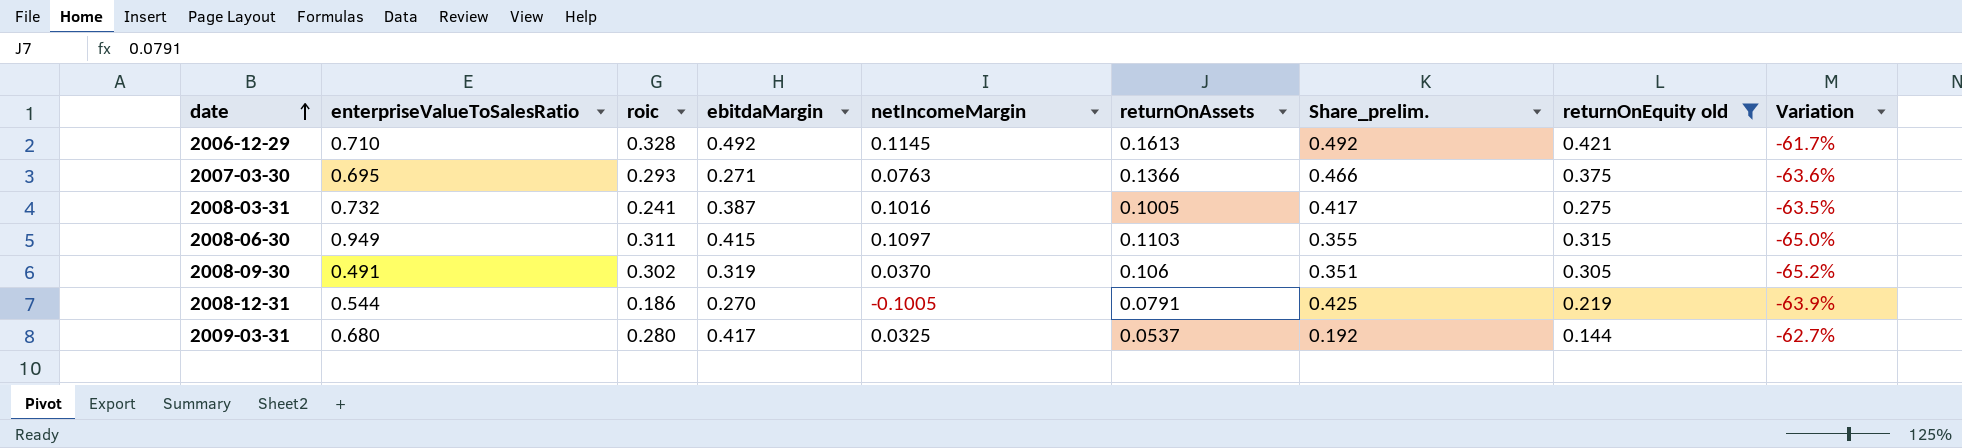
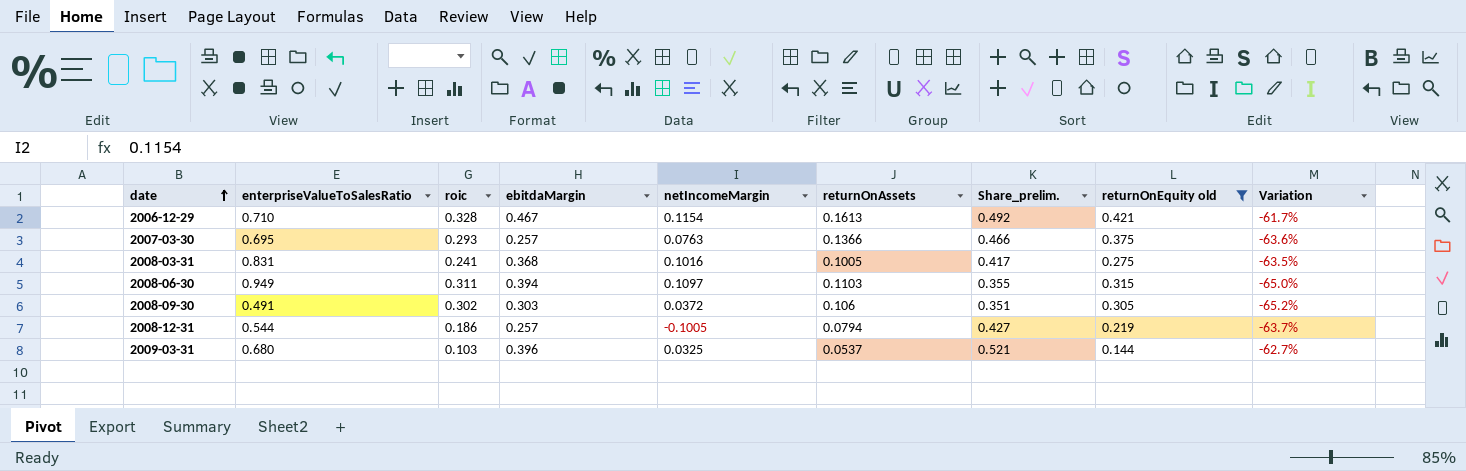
2006-12-29 | ebitdaMargin: 0.492 -> 0.467
2006-12-29 | netIncomeMargin: 0.1145 -> 0.1154
2007-03-30 | ebitdaMargin: 0.271 -> 0.257
2008-03-31 | enterpriseValueToSalesRatio: 0.732 -> 0.831
2008-03-31 | ebitdaMargin: 0.387 -> 0.368
2008-06-30 | ebitdaMargin: 0.415 -> 0.394
2008-09-30 | ebitdaMargin: 0.319 -> 0.303
2008-09-30 | netIncomeMargin: 0.0370 -> 0.0372
2008-12-31 | ebitdaMargin: 0.270 -> 0.257
2008-12-31 | returnOnAssets: 0.0791 -> 0.0794
2008-12-31 | Share_prelim.: 0.425 -> 0.427
2008-12-31 | Variation: -63.9% -> -63.7%
2009-03-31 | roic: 0.280 -> 0.103
2009-03-31 | ebitdaMargin: 0.417 -> 0.396
2009-03-31 | Share_prelim.: 0.192 -> 0.521

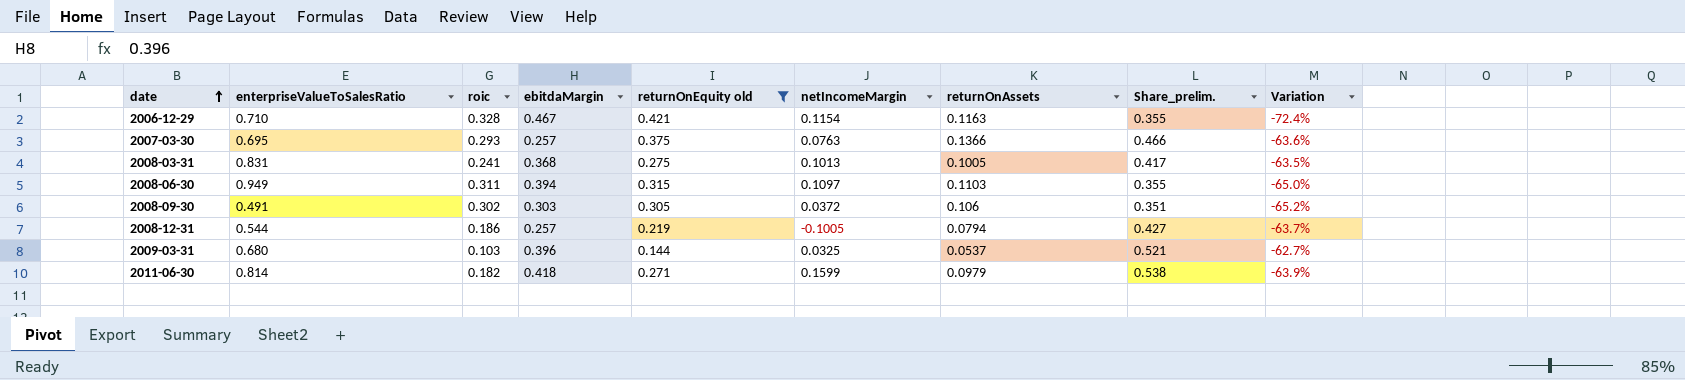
column returnOnEquity old | position: 8 -> 5
2006-12-29 | returnOnAssets: 0.1613 -> 0.1163
2006-12-29 | Share_prelim.: 0.492 -> 0.355
2006-12-29 | Variation: -61.7% -> -72.4%
2008-03-31 | netIncomeMargin: 0.1016 -> 0.1013
row 2011-06-30: none -> 0.814 | 0.182 | 0.418 | 0.271 | 0.1599 | 0.0979 | 0.538 | -63.9%

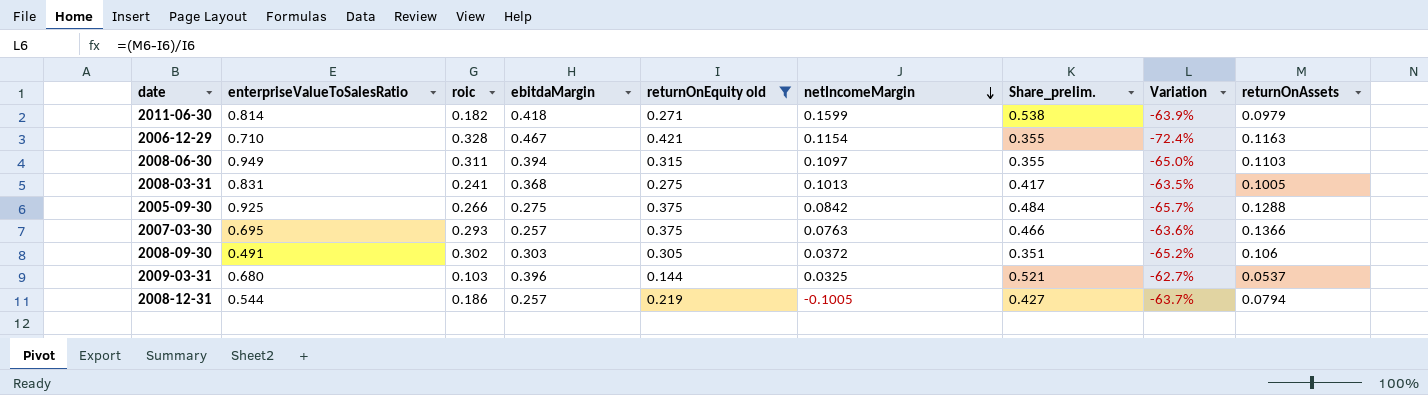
row order: date ascending -> netIncomeMargin descending
column returnOnAssets | position: 7 -> 9
row 2005-09-30: none -> 0.925 | 0.266 | 0.275 | 0.375 | 0.0842 | 0.484 | -65.7% | 0.1288

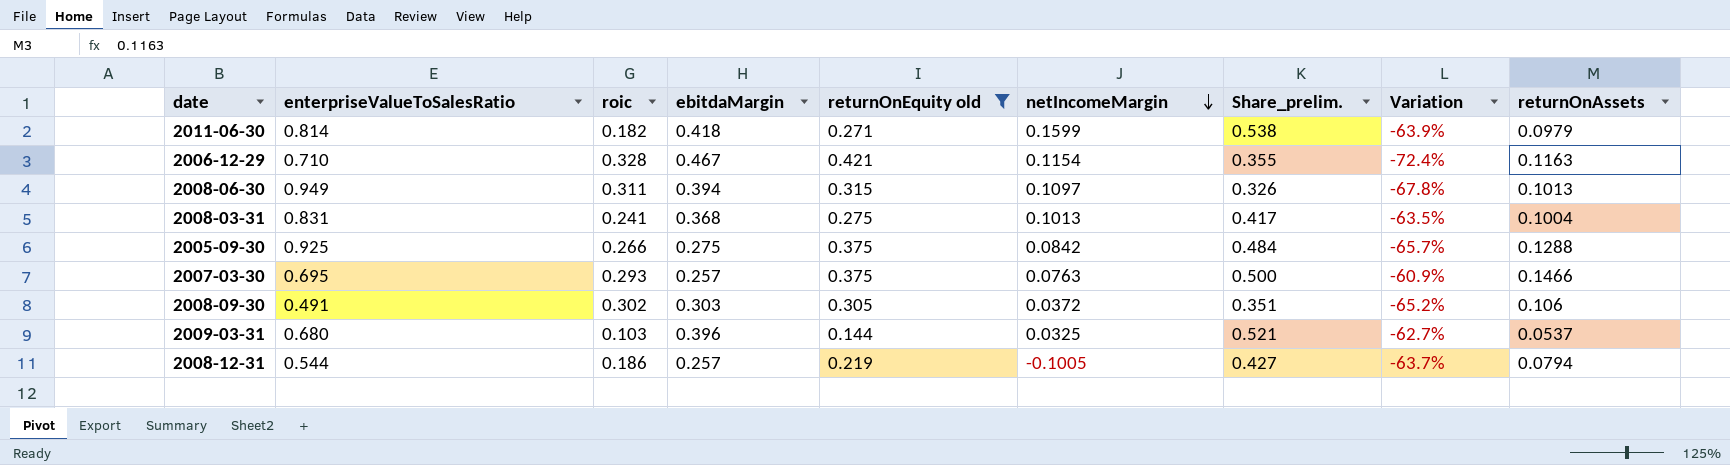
2008-06-30 | Share_prelim.: 0.355 -> 0.326
2008-06-30 | Variation: -65.0% -> -67.8%
2008-06-30 | returnOnAssets: 0.1103 -> 0.1013
2008-03-31 | returnOnAssets: 0.1005 -> 0.1004
2007-03-30 | Share_prelim.: 0.466 -> 0.500
2007-03-30 | Variation: -63.6% -> -60.9%
2007-03-30 | returnOnAssets: 0.1366 -> 0.1466

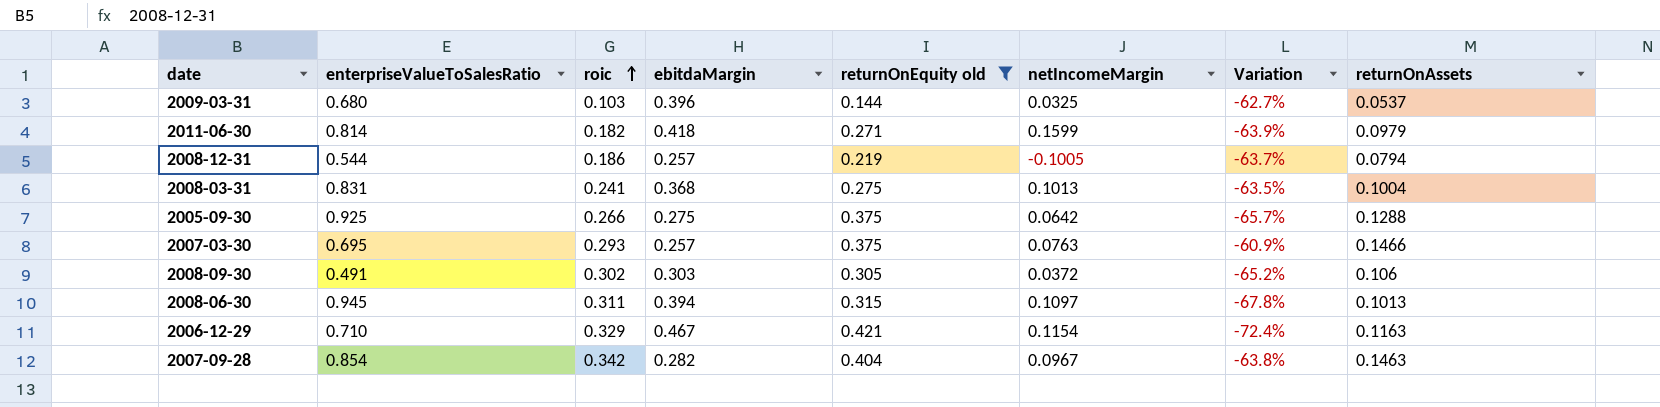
row order: netIncomeMargin descending -> roic ascending
column Share_prelim. | formula: [returnOnAssets] / [roic] -> none
2005-09-30 | netIncomeMargin: 0.0842 -> 0.0642
2008-06-30 | enterpriseValueToSalesRatio: 0.949 -> 0.945
2006-12-29 | roic: 0.328 -> 0.329
row 2007-09-28: none -> 0.854 | 0.342 | 0.282 | 0.404 | 0.0967 | -63.8% | 0.1463

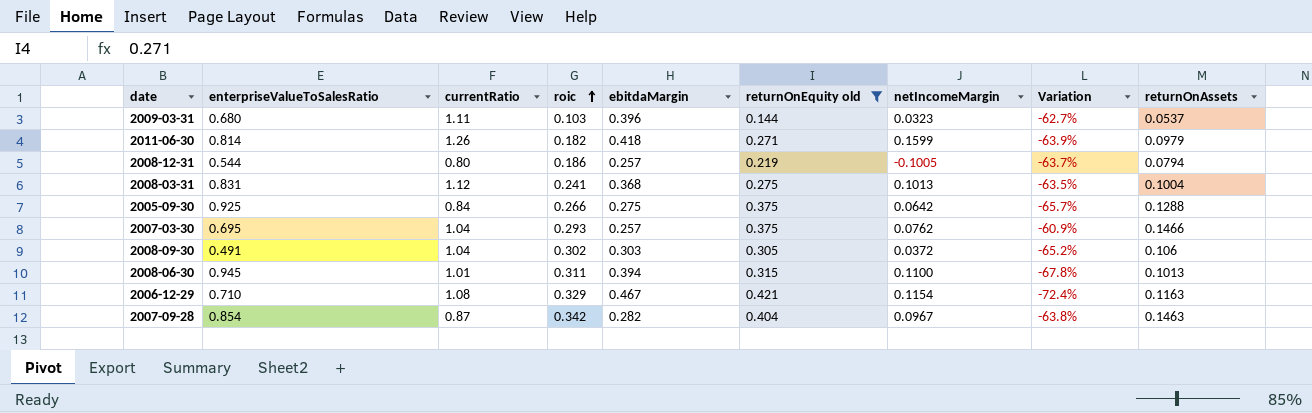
column currentRatio | position: none -> 3
2009-03-31 | netIncomeMargin: 0.0325 -> 0.0323
2007-03-30 | netIncomeMargin: 0.0763 -> 0.0762
2008-06-30 | netIncomeMargin: 0.1097 -> 0.1100

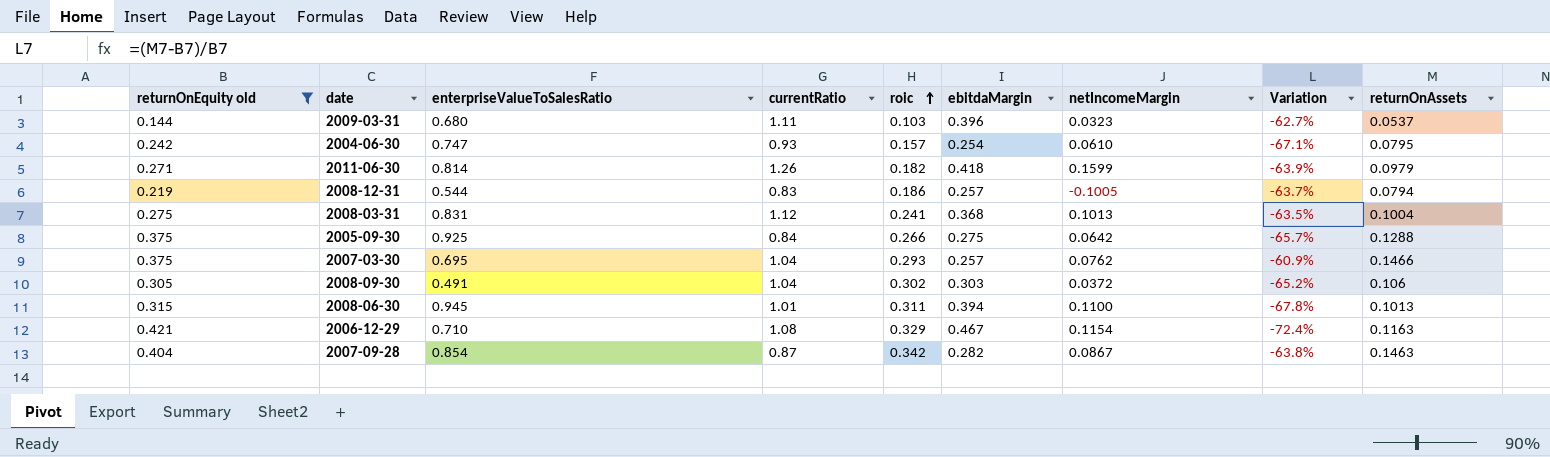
column returnOnEquity old | position: 6 -> 1
row 2004-06-30: none -> 0.242 | 0.747 | 0.93 | 0.157 | 0.254 | 0.0610 | -67.1% | 0.0795
2008-12-31 | currentRatio: 0.80 -> 0.83
2007-09-28 | netIncomeMargin: 0.0967 -> 0.0867

